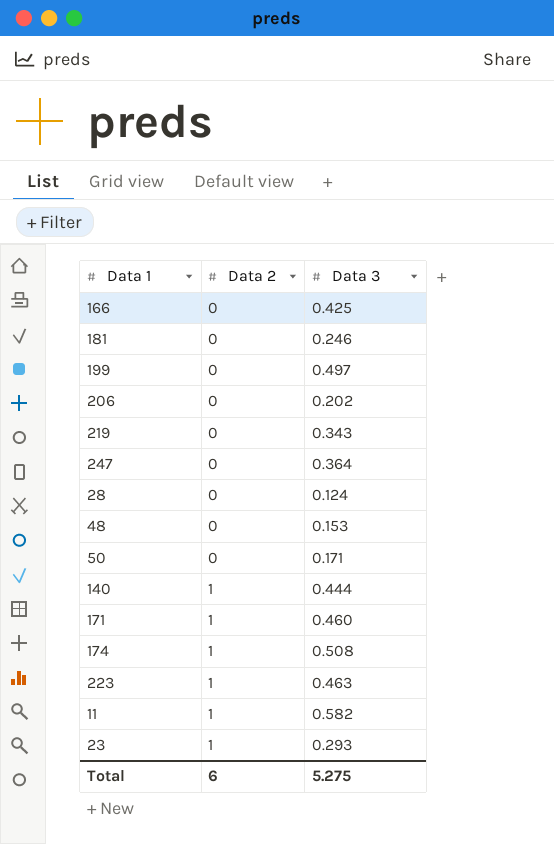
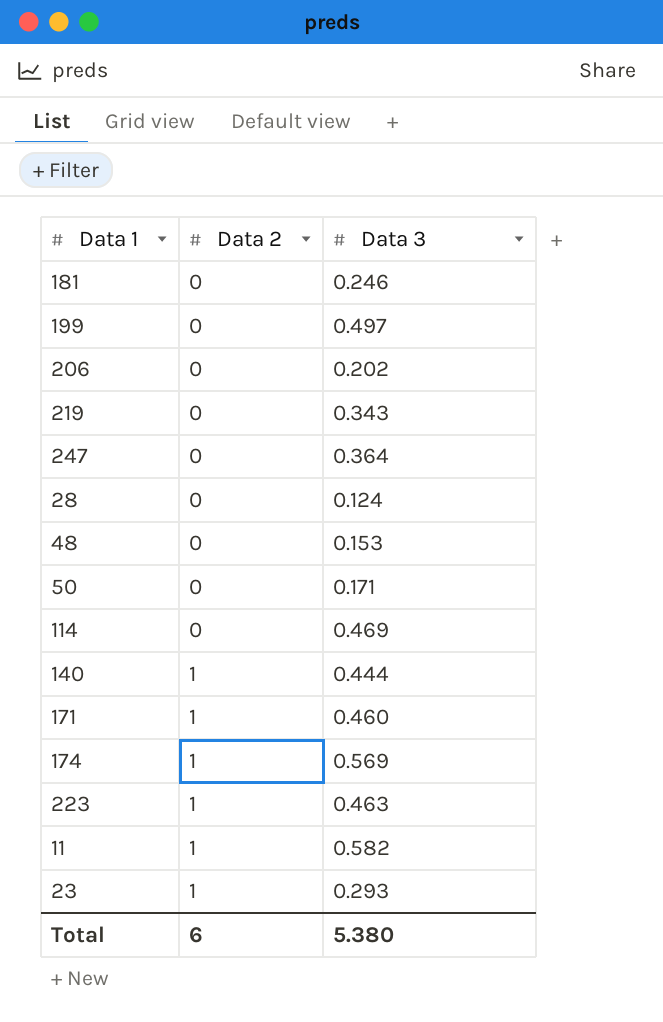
row 166: 0 | 0.425 -> none
row 114: none -> 0 | 0.469
174 | Data 3: 0.508 -> 0.569
Total | Data 3: 5.275 -> 5.380

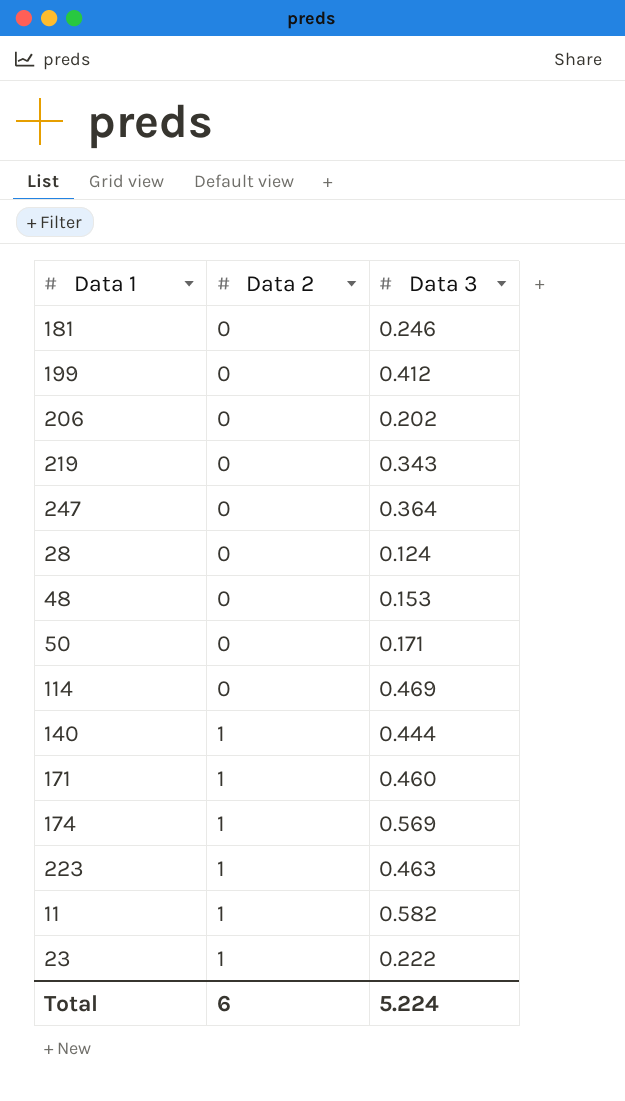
199 | Data 3: 0.497 -> 0.412
23 | Data 3: 0.293 -> 0.222
Total | Data 3: 5.380 -> 5.224

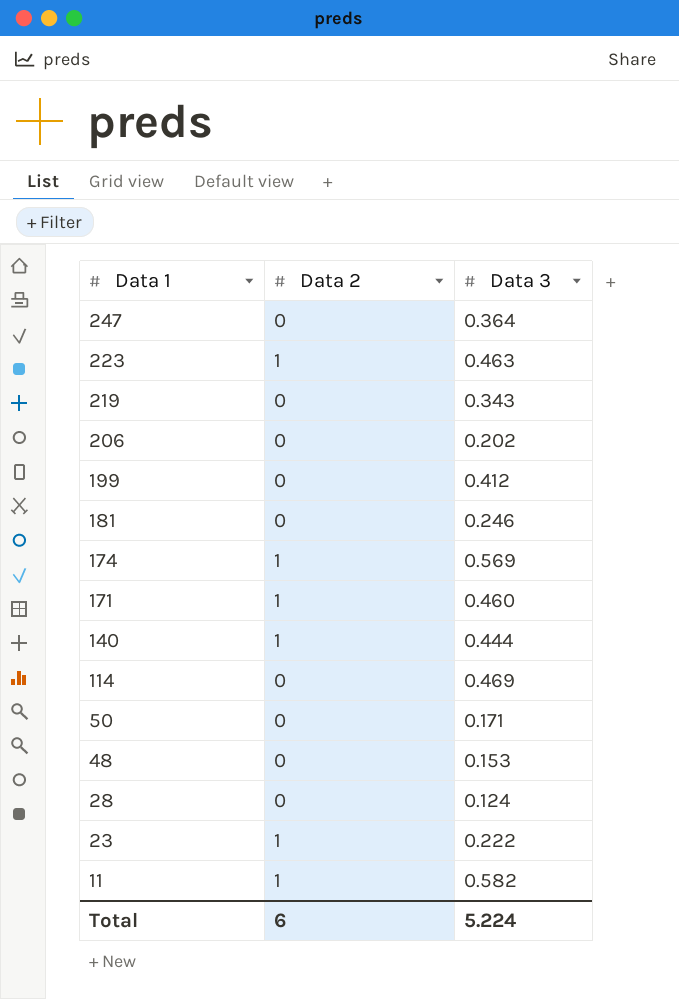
row order: Data 2 ascending -> Data 1 descending

